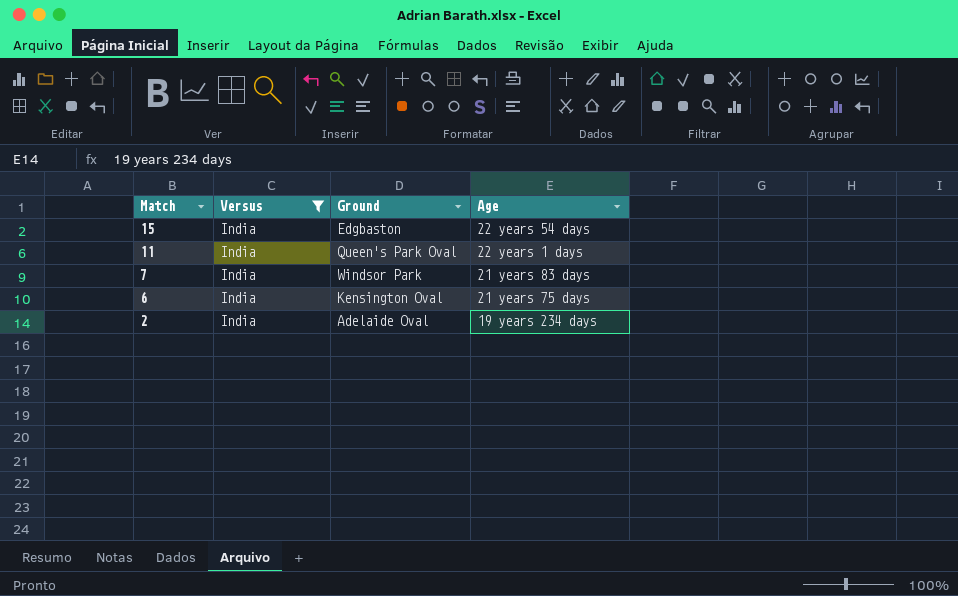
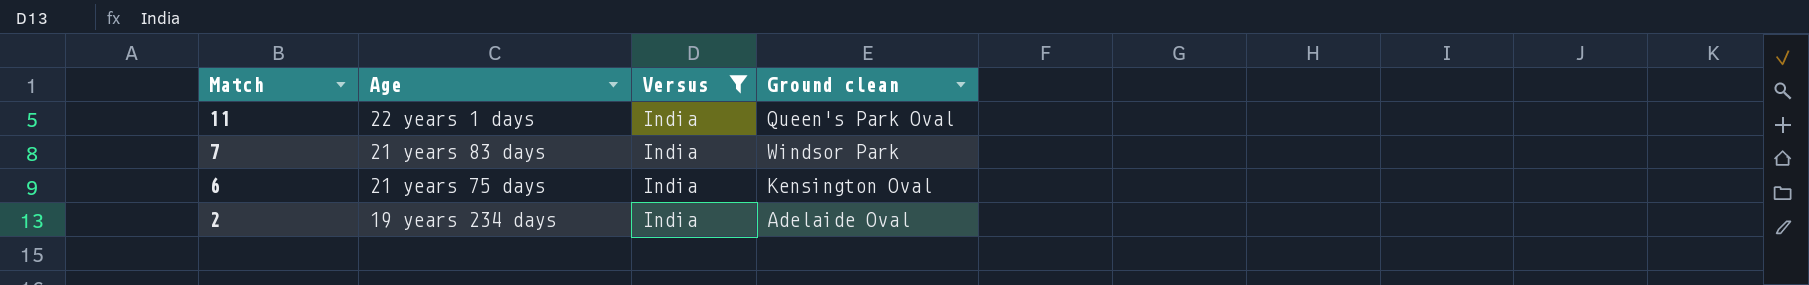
column Age | position: 4 -> 2
column name: Ground -> Ground clean
row 15: India | Edgbaston | 22 years 54 days -> none

